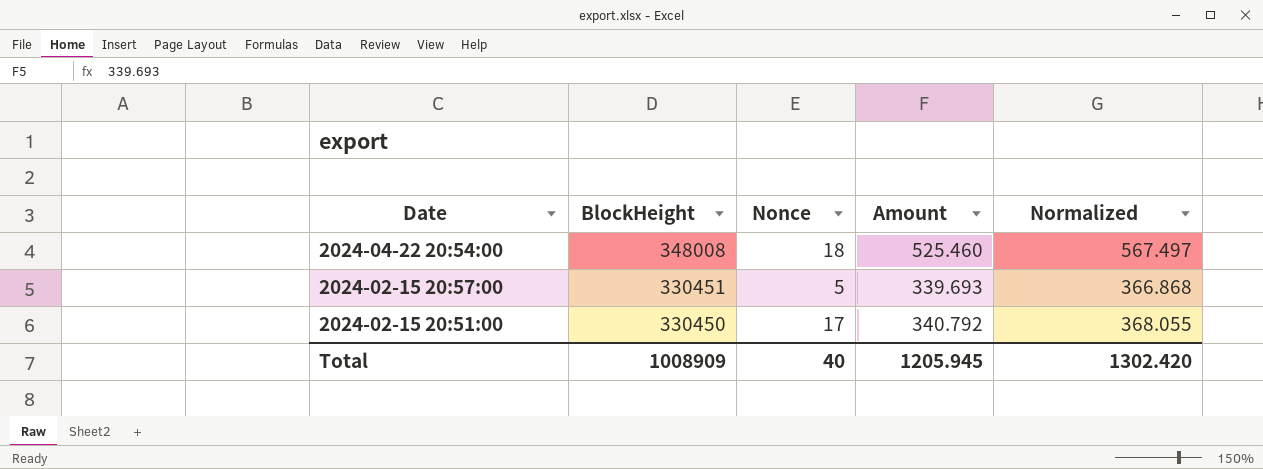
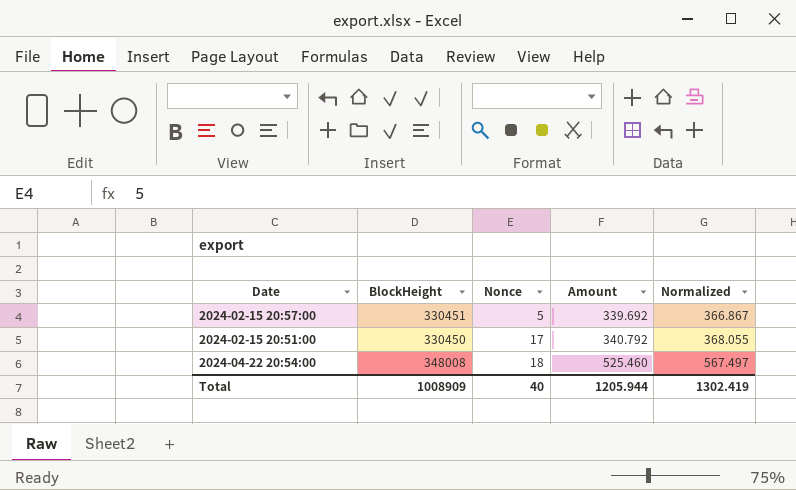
row order: Date descending -> Nonce ascending
2024-02-15 20:57:00 | Amount: 339.693 -> 339.692
2024-02-15 20:57:00 | Normalized: 366.868 -> 366.867
Total | Amount: 1205.945 -> 1205.944
Total | Normalized: 1302.420 -> 1302.419

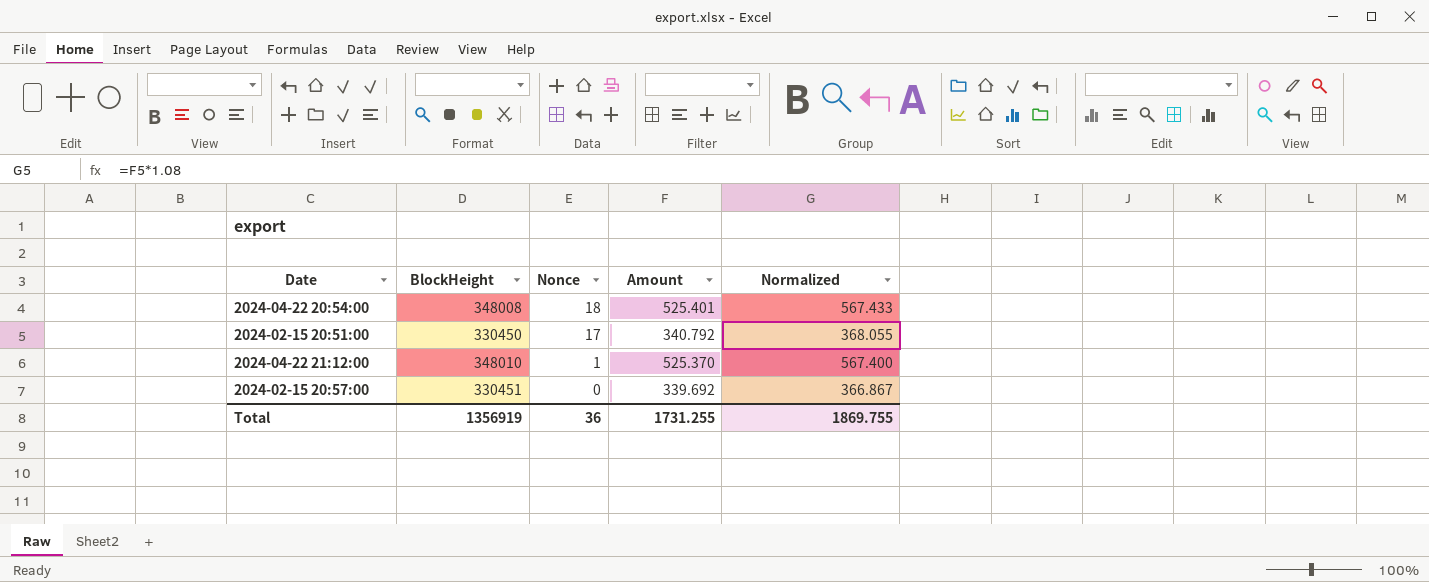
row order: Nonce ascending -> Nonce descending
2024-04-22 20:54:00 | Amount: 525.460 -> 525.401
2024-04-22 20:54:00 | Normalized: 567.497 -> 567.433
row 2024-04-22 21:12:00: none -> 348010 | 1 | 525.370 | 567.400
2024-02-15 20:57:00 | Nonce: 5 -> 0
Total | BlockHeight: 1008909 -> 1356919
Total | Nonce: 40 -> 36
Total | Amount: 1205.944 -> 1731.255
Total | Normalized: 1302.419 -> 1869.755

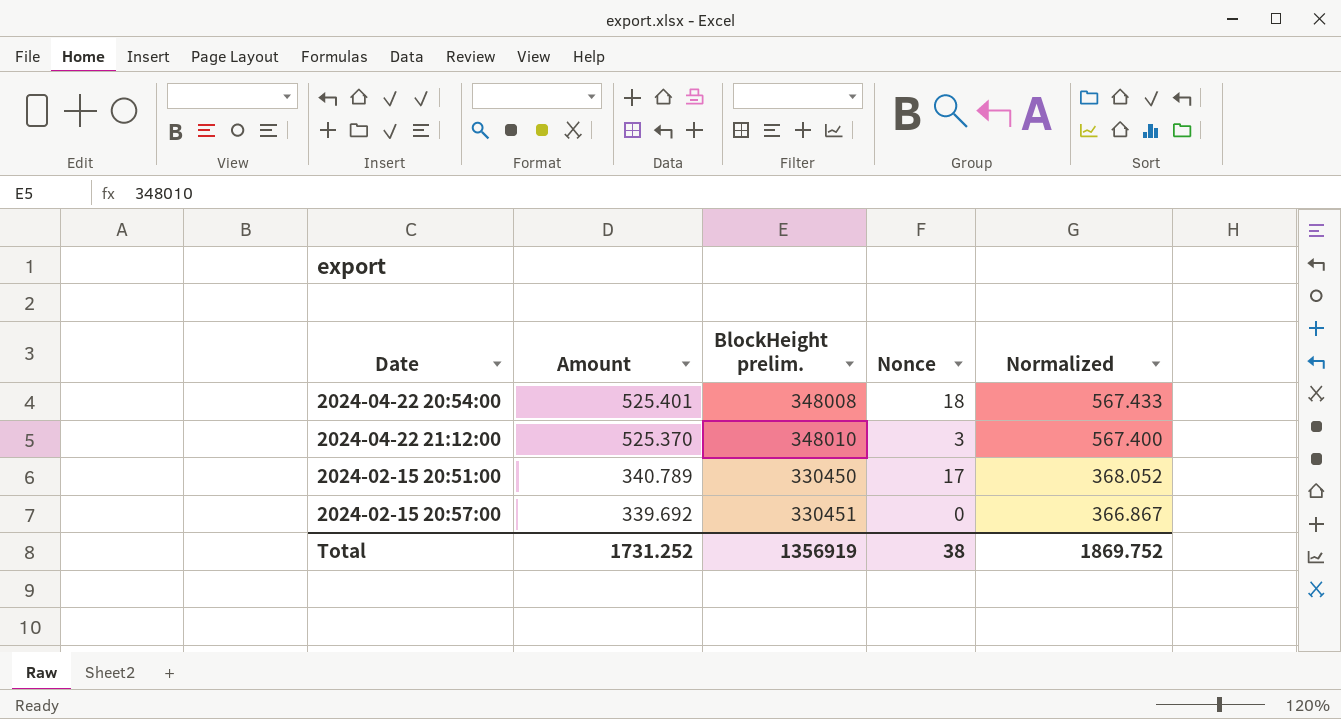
row order: Nonce descending -> Amount descending
column Amount | position: 4 -> 2
column name: BlockHeight -> BlockHeight prelim.
2024-04-22 21:12:00 | Nonce: 1 -> 3
2024-02-15 20:51:00 | Amount: 340.792 -> 340.789
2024-02-15 20:51:00 | Normalized: 368.055 -> 368.052
Total | Amount: 1731.255 -> 1731.252
Total | Nonce: 36 -> 38
Total | Normalized: 1869.755 -> 1869.752

